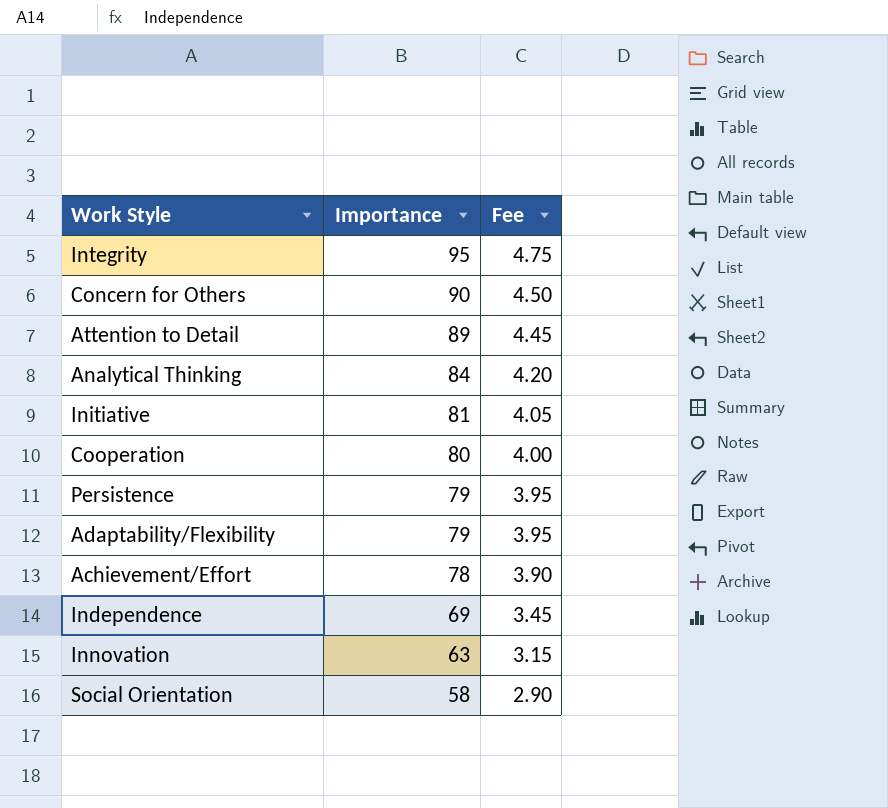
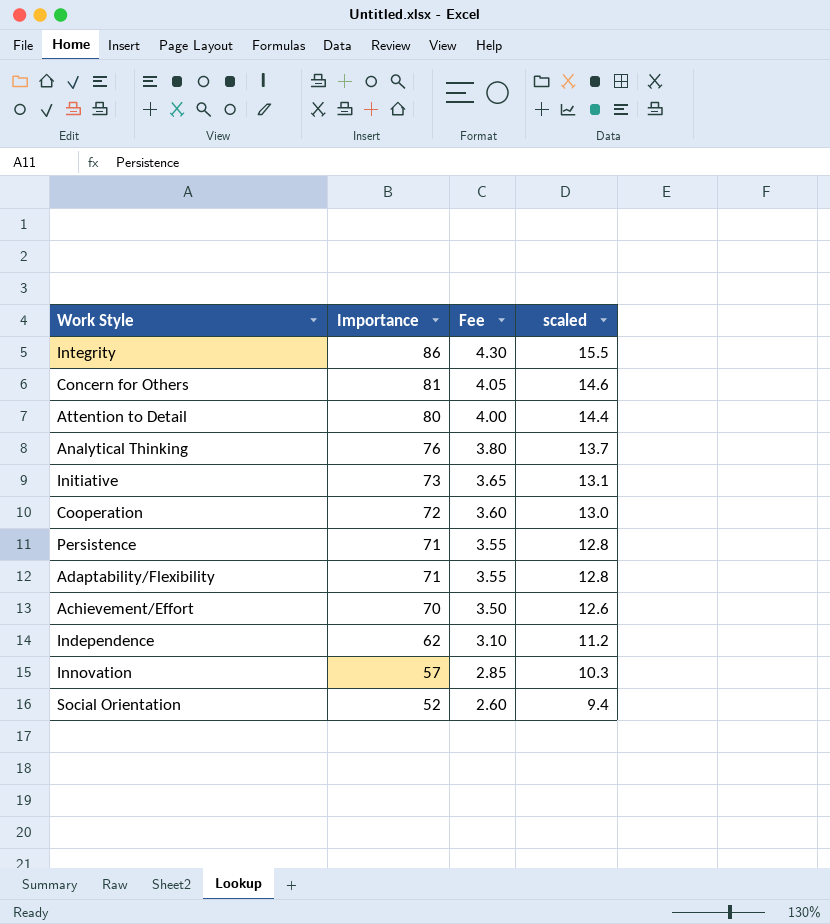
column scaled | formula: none -> [Importance] * 0.18
Integrity | Importance: 95 -> 86
Integrity | Fee: 4.75 -> 4.30
Concern for Others | Importance: 90 -> 81
Concern for Others | Fee: 4.50 -> 4.05
Attention to Detail | Importance: 89 -> 80
Attention to Detail | Fee: 4.45 -> 4.00
Analytical Thinking | Importance: 84 -> 76
Analytical Thinking | Fee: 4.20 -> 3.80
Initiative | Importance: 81 -> 73
Initiative | Fee: 4.05 -> 3.65
Cooperation | Importance: 80 -> 72
Cooperation | Fee: 4.00 -> 3.60
Persistence | Importance: 79 -> 71
Persistence | Fee: 3.95 -> 3.55
Adaptability/Flexibility | Importance: 79 -> 71
Adaptability/Flexibility | Fee: 3.95 -> 3.55
Achievement/Effort | Importance: 78 -> 70
Achievement/Effort | Fee: 3.90 -> 3.50
Independence | Importance: 69 -> 62
Independence | Fee: 3.45 -> 3.10
Innovation | Importance: 63 -> 57
Innovation | Fee: 3.15 -> 2.85
Social Orientation | Importance: 58 -> 52
Social Orientation | Fee: 2.90 -> 2.60

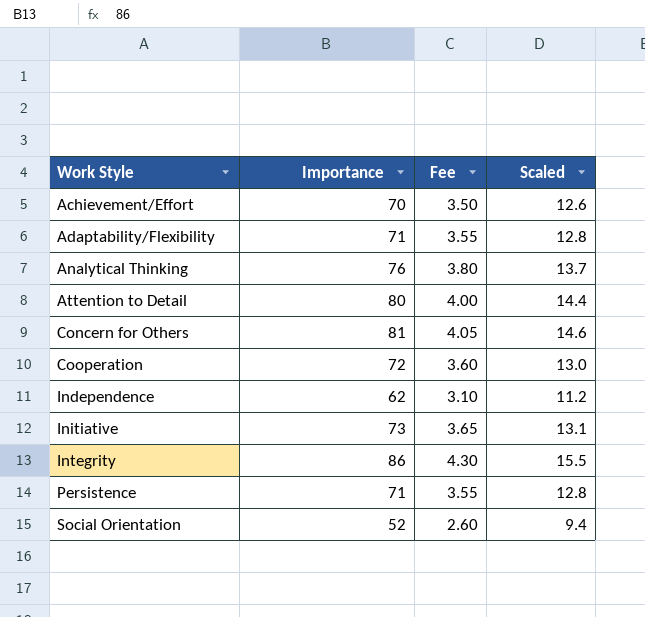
row order: Importance descending -> Work Style ascending
column name: scaled -> Scaled
row Innovation: 57 | 2.85 | 10.3 -> none

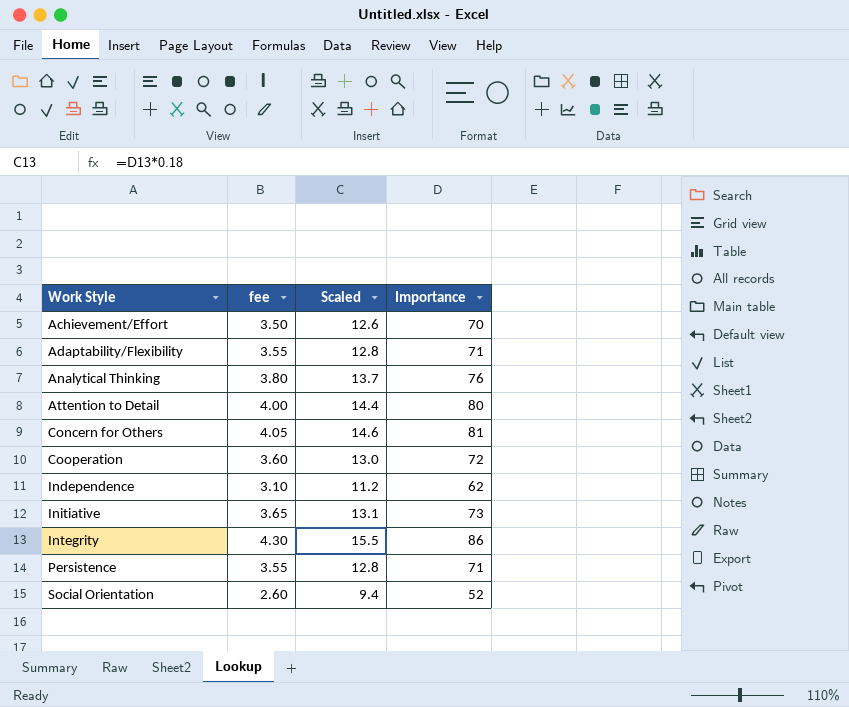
column name: Fee -> fee
column Importance | position: 2 -> 4

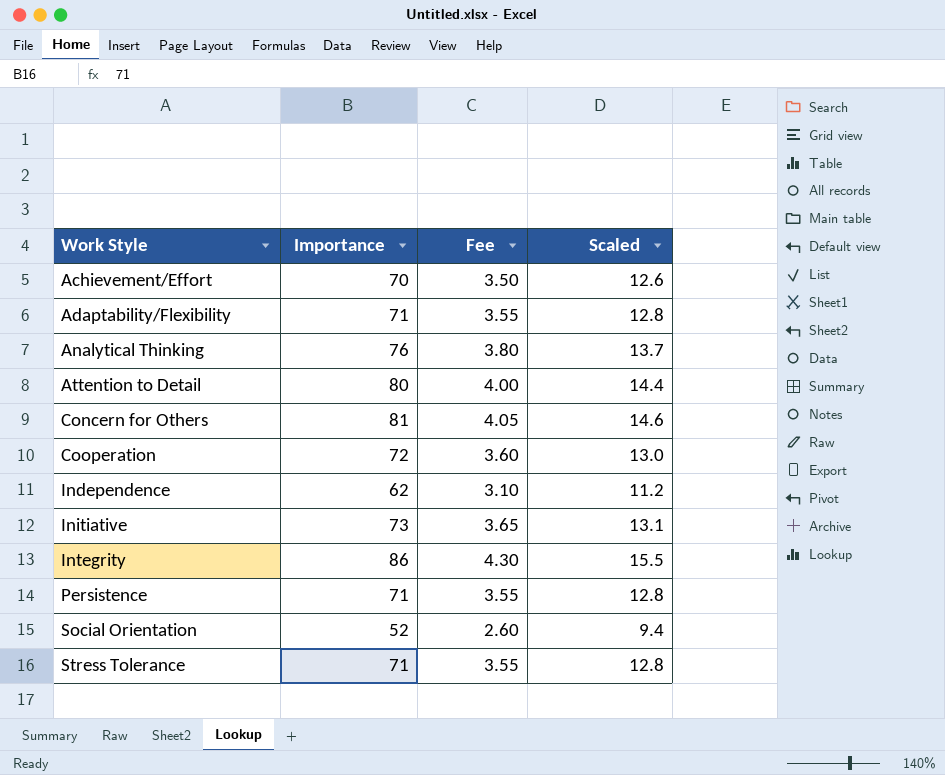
column Importance | position: 4 -> 2
column name: fee -> Fee
row Stress Tolerance: none -> 71 | 3.55 | 12.8

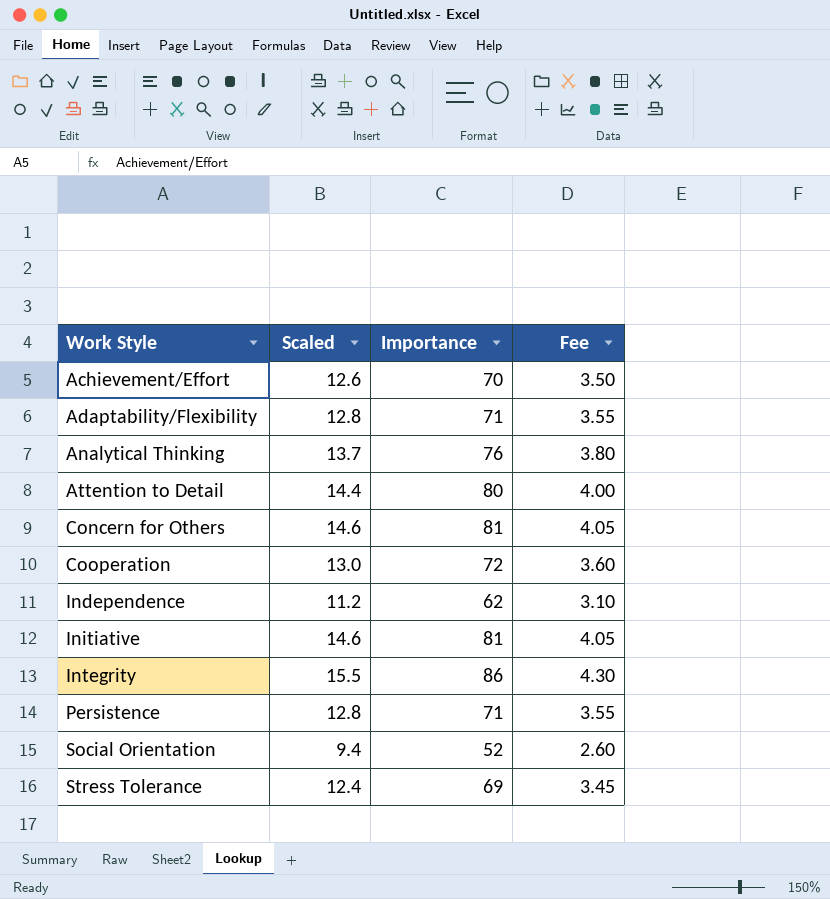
column Scaled | position: 4 -> 2
Initiative | Scaled: 13.1 -> 14.6
Initiative | Importance: 73 -> 81
Initiative | Fee: 3.65 -> 4.05
Stress Tolerance | Scaled: 12.8 -> 12.4
Stress Tolerance | Importance: 71 -> 69
Stress Tolerance | Fee: 3.55 -> 3.45

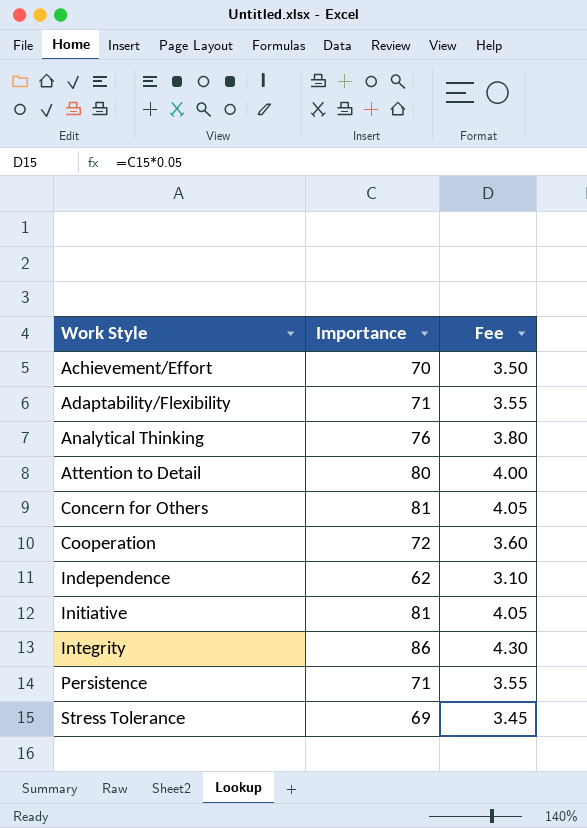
column Scaled | formula: [Importance] * 0.18 -> none
row Social Orientation: 9.4 | 52 | 2.60 -> none

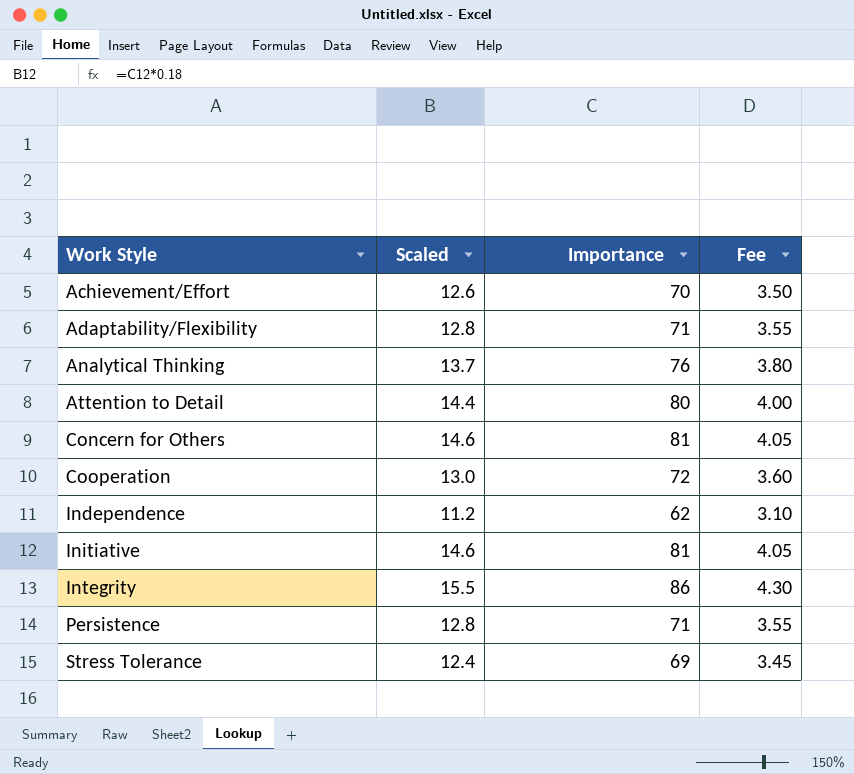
column Scaled | formula: none -> [Importance] * 0.18

